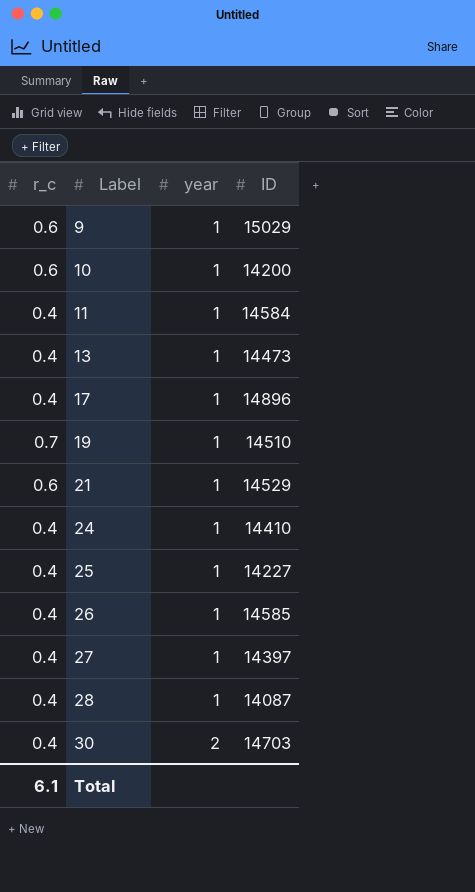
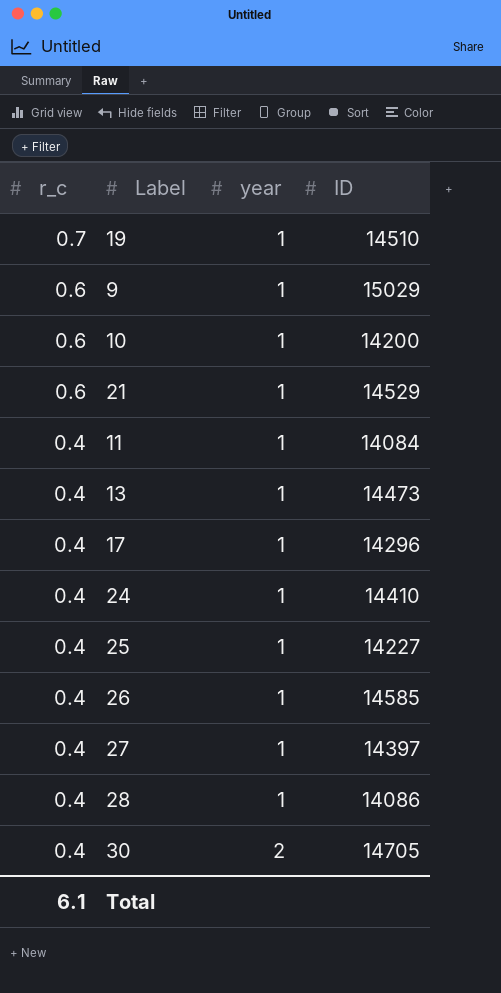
row order: Label ascending -> r_c descending
11 | ID: 14584 -> 14084
17 | ID: 14896 -> 14296
28 | ID: 14087 -> 14086
30 | ID: 14703 -> 14705

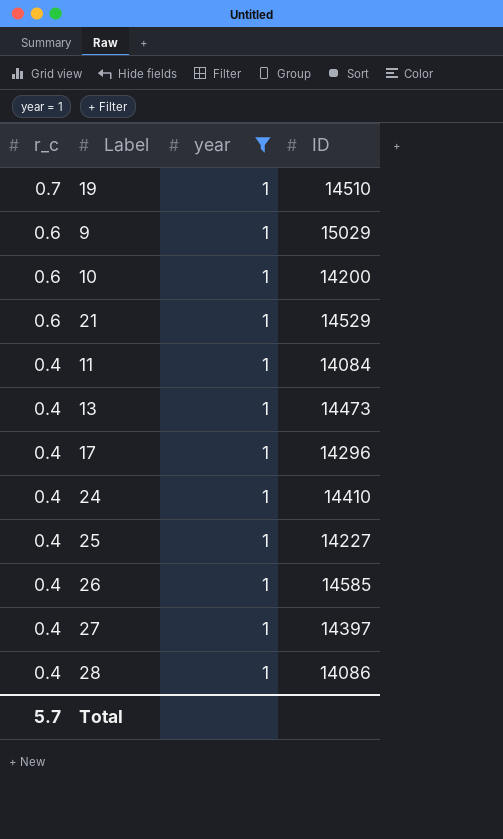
filter: none -> year = 1
Total | r_c: 6.1 -> 5.7

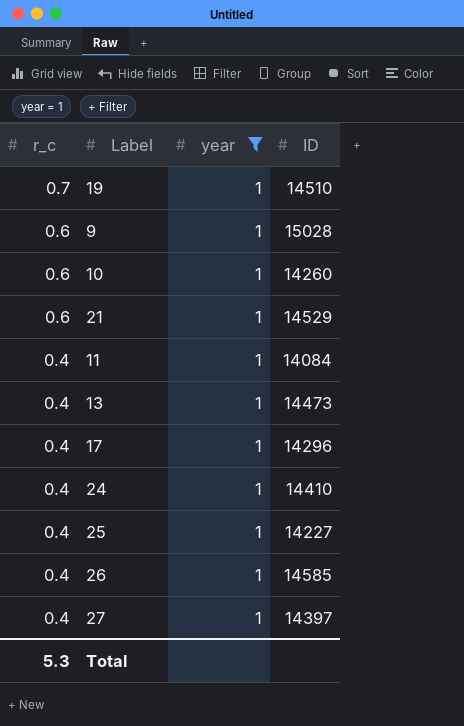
row 28: 0.4 | 1 | 14086 -> none
9 | ID: 15029 -> 15028
10 | ID: 14200 -> 14260
Total | r_c: 5.7 -> 5.3

